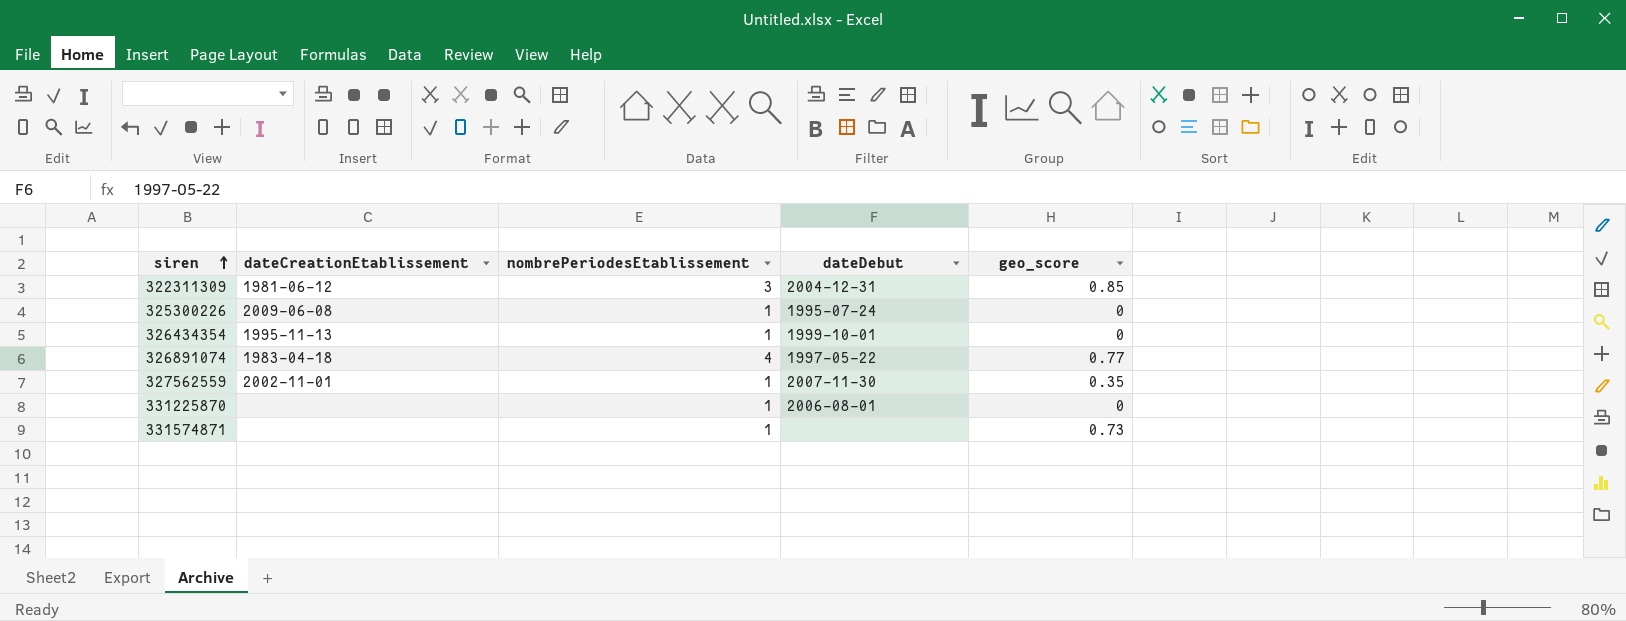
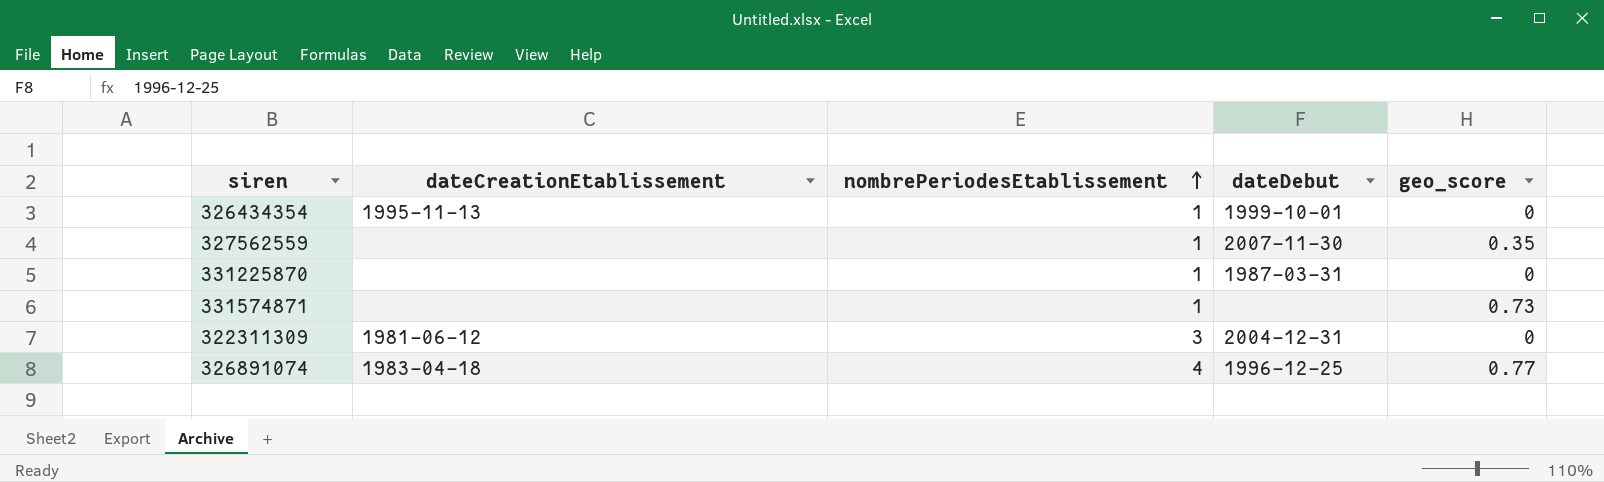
row order: siren ascending -> nombrePeriodesEtablissement ascending
row 325300226: 2009-06-08 | 1 | 1995-07-24 | 0 -> none
327562559 | dateCreationEtablissement: 2002-11-01 -> none
331225870 | dateDebut: 2006-08-01 -> 1987-03-31
322311309 | geo_score: 0.85 -> 0
326891074 | dateDebut: 1997-05-22 -> 1996-12-25

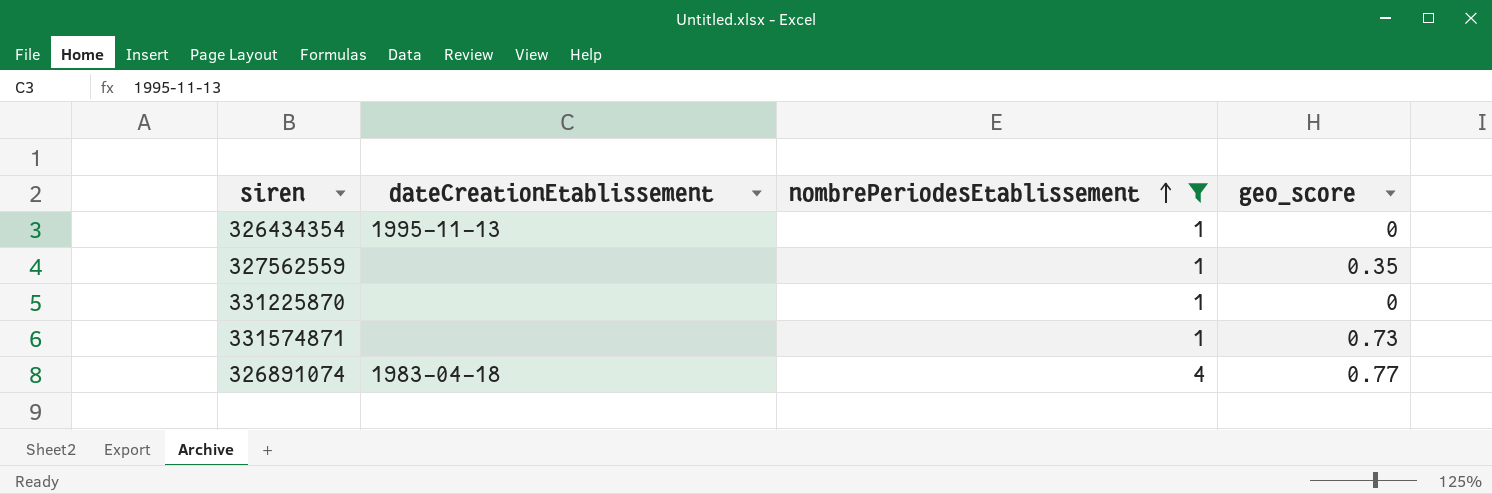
filter: none -> nombrePeriodesEtablissement != 3
column dateDebut | position: 4 -> none

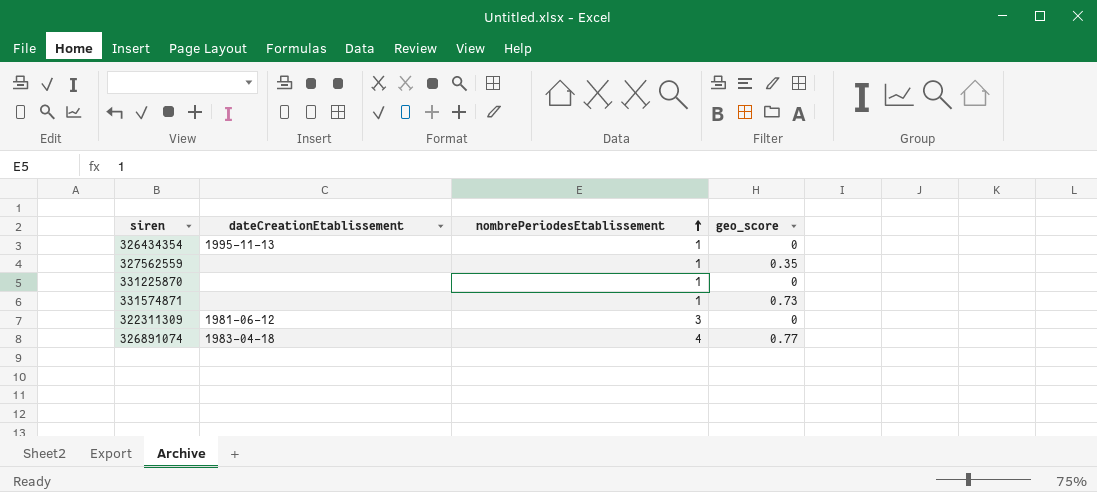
filter: nombrePeriodesEtablissement != 3 -> none

